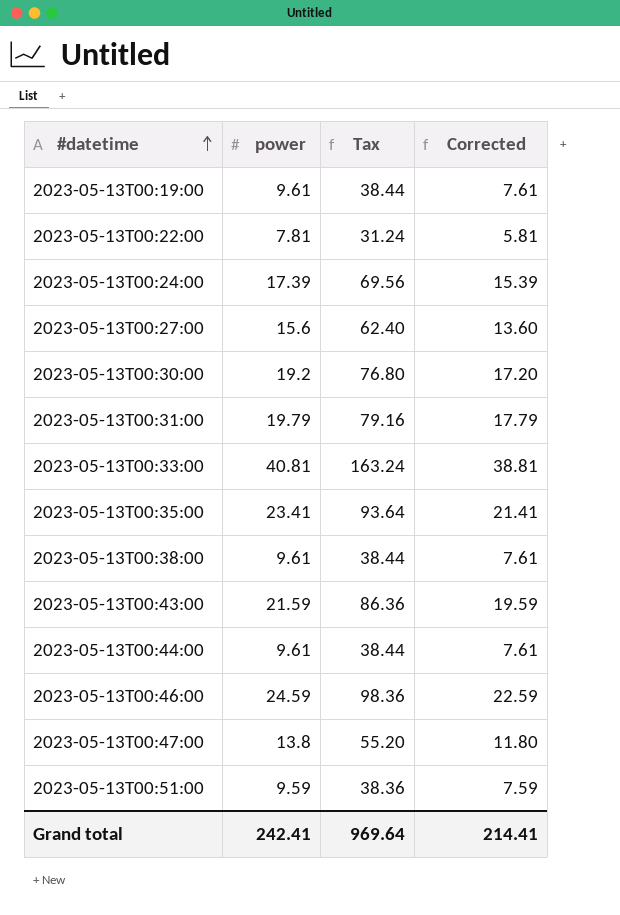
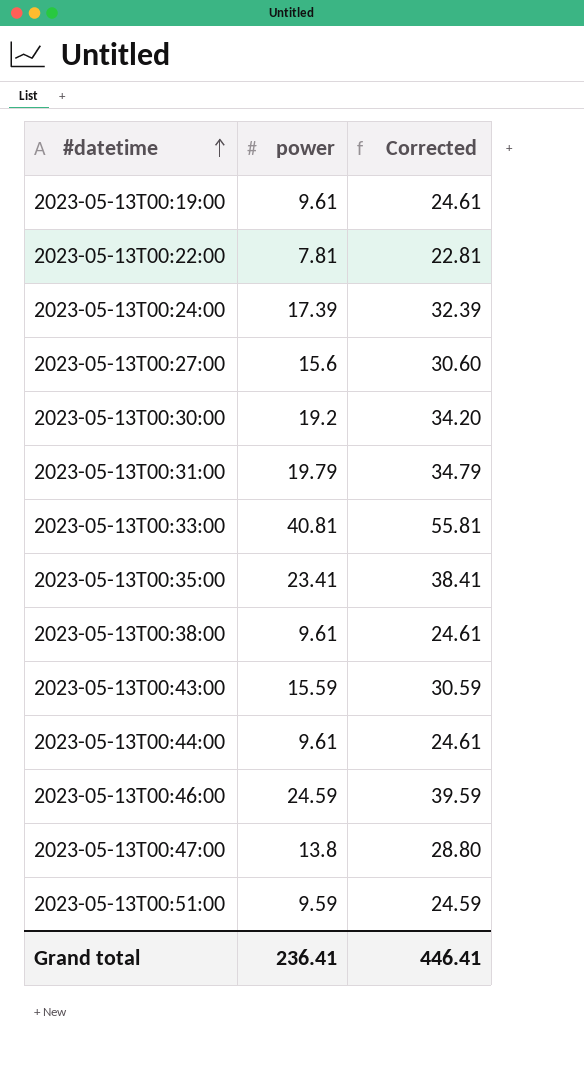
column Tax | formula: [power] * 4 -> none
column Corrected | formula: [power] - 2 -> [power] + 15
2023-05-13T00:43:00 | power: 21.59 -> 15.59
Grand total | power: 242.41 -> 236.41
Grand total | Corrected: 214.41 -> 446.41

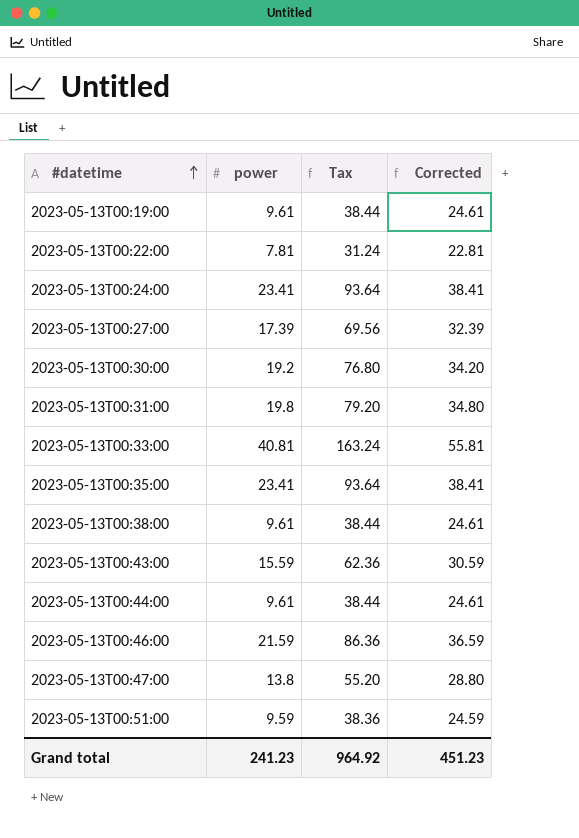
column Tax | formula: none -> [power] * 4
2023-05-13T00:24:00 | power: 17.39 -> 23.41
2023-05-13T00:24:00 | Corrected: 32.39 -> 38.41
2023-05-13T00:27:00 | power: 15.6 -> 17.39
2023-05-13T00:27:00 | Corrected: 30.60 -> 32.39
2023-05-13T00:31:00 | power: 19.79 -> 19.8
2023-05-13T00:31:00 | Corrected: 34.79 -> 34.80
2023-05-13T00:46:00 | power: 24.59 -> 21.59
2023-05-13T00:46:00 | Corrected: 39.59 -> 36.59
Grand total | power: 236.41 -> 241.23
Grand total | Corrected: 446.41 -> 451.23

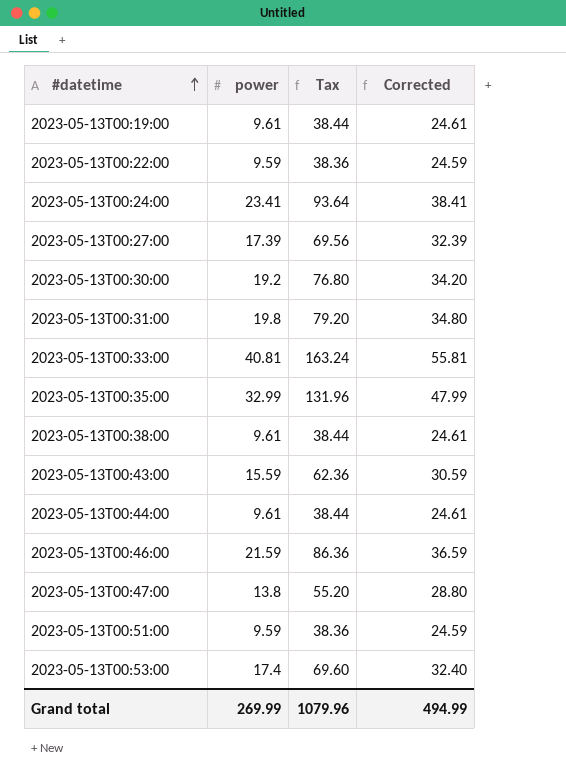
2023-05-13T00:22:00 | power: 7.81 -> 9.59
2023-05-13T00:22:00 | Tax: 31.24 -> 38.36
2023-05-13T00:22:00 | Corrected: 22.81 -> 24.59
2023-05-13T00:35:00 | power: 23.41 -> 32.99
2023-05-13T00:35:00 | Tax: 93.64 -> 131.96
2023-05-13T00:35:00 | Corrected: 38.41 -> 47.99
row 2023-05-13T00:53:00: none -> 17.4 | 69.60 | 32.40
Grand total | power: 241.23 -> 269.99
Grand total | Tax: 964.92 -> 1079.96
Grand total | Corrected: 451.23 -> 494.99

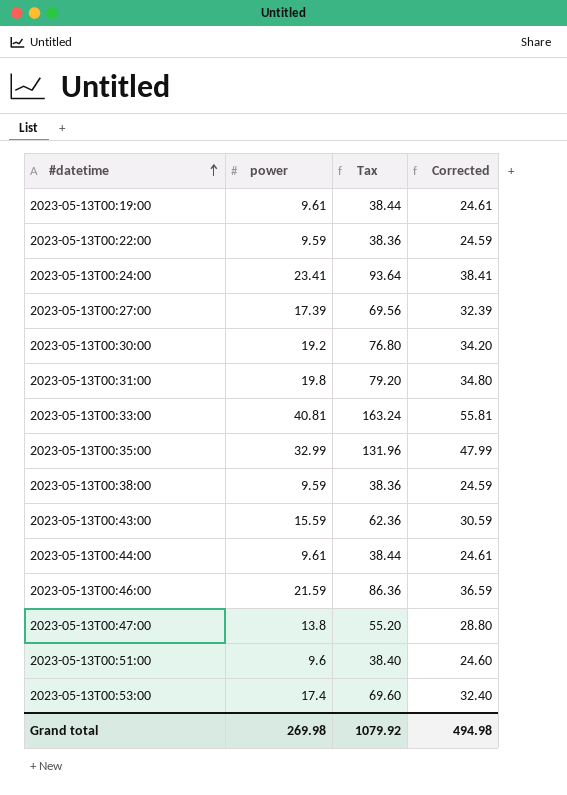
2023-05-13T00:38:00 | power: 9.61 -> 9.59
2023-05-13T00:38:00 | Tax: 38.44 -> 38.36
2023-05-13T00:38:00 | Corrected: 24.61 -> 24.59
2023-05-13T00:51:00 | power: 9.59 -> 9.6
2023-05-13T00:51:00 | Tax: 38.36 -> 38.40
2023-05-13T00:51:00 | Corrected: 24.59 -> 24.60
Grand total | power: 269.99 -> 269.98
Grand total | Tax: 1079.96 -> 1079.92
Grand total | Corrected: 494.99 -> 494.98

